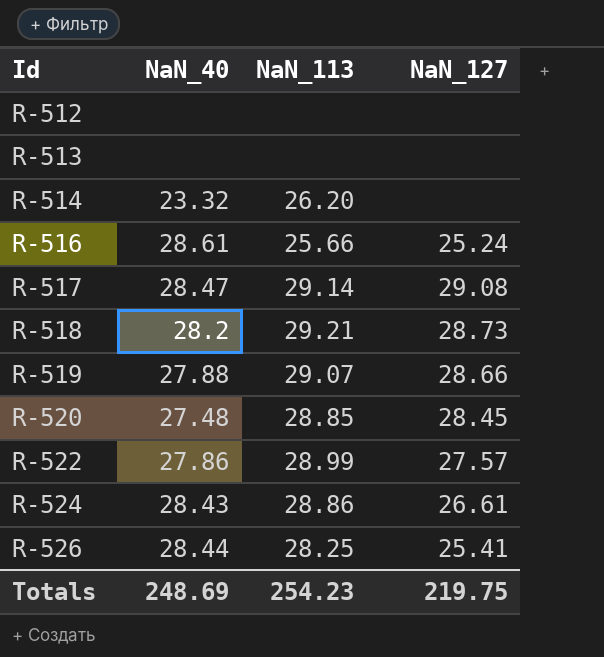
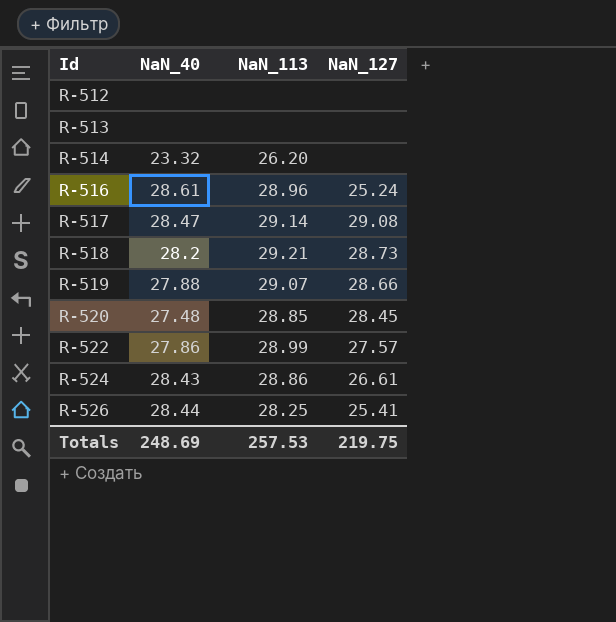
R-516 | NaN_113: 25.66 -> 28.96
Totals | NaN_113: 254.23 -> 257.53

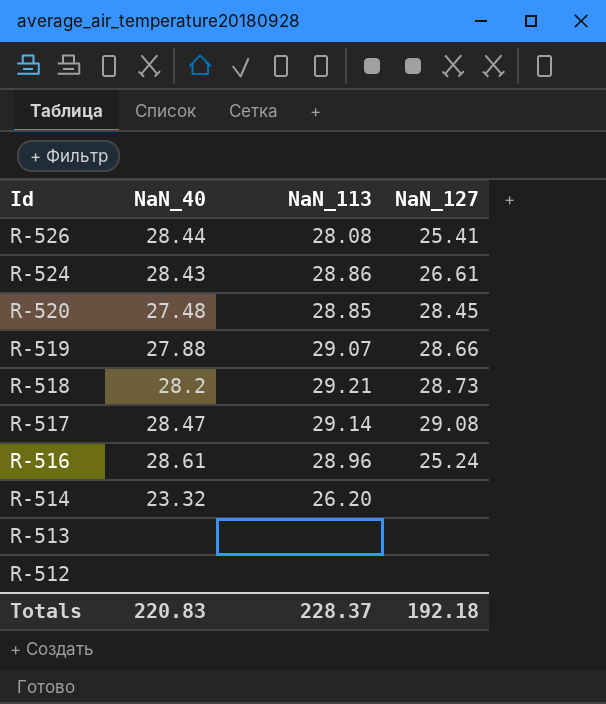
row order: Id ascending -> Id descending
row R-522: 27.86 | 28.99 | 27.57 -> none
R-526 | NaN_113: 28.25 -> 28.08
Totals | NaN_40: 248.69 -> 220.83
Totals | NaN_113: 257.53 -> 228.37
Totals | NaN_127: 219.75 -> 192.18

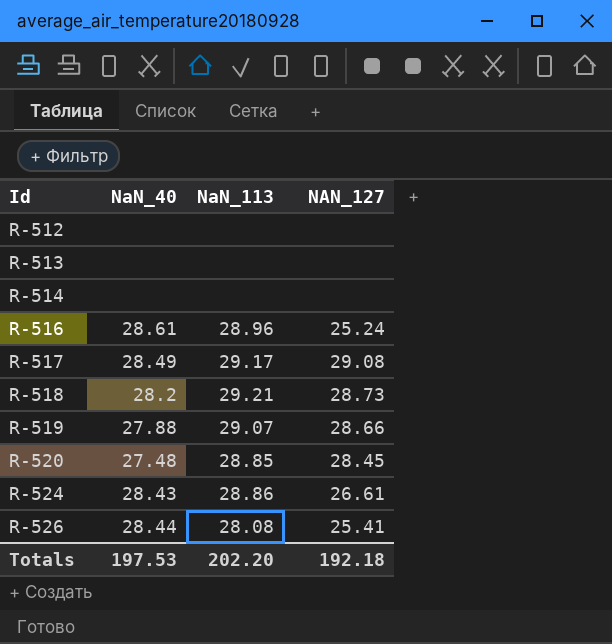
row order: Id descending -> Id ascending
column name: NaN_127 -> NAN_127
R-514 | NaN_40: 23.32 -> none
R-514 | NaN_113: 26.20 -> none
R-517 | NaN_40: 28.47 -> 28.49
R-517 | NaN_113: 29.14 -> 29.17
Totals | NaN_40: 220.83 -> 197.53
Totals | NaN_113: 228.37 -> 202.20

